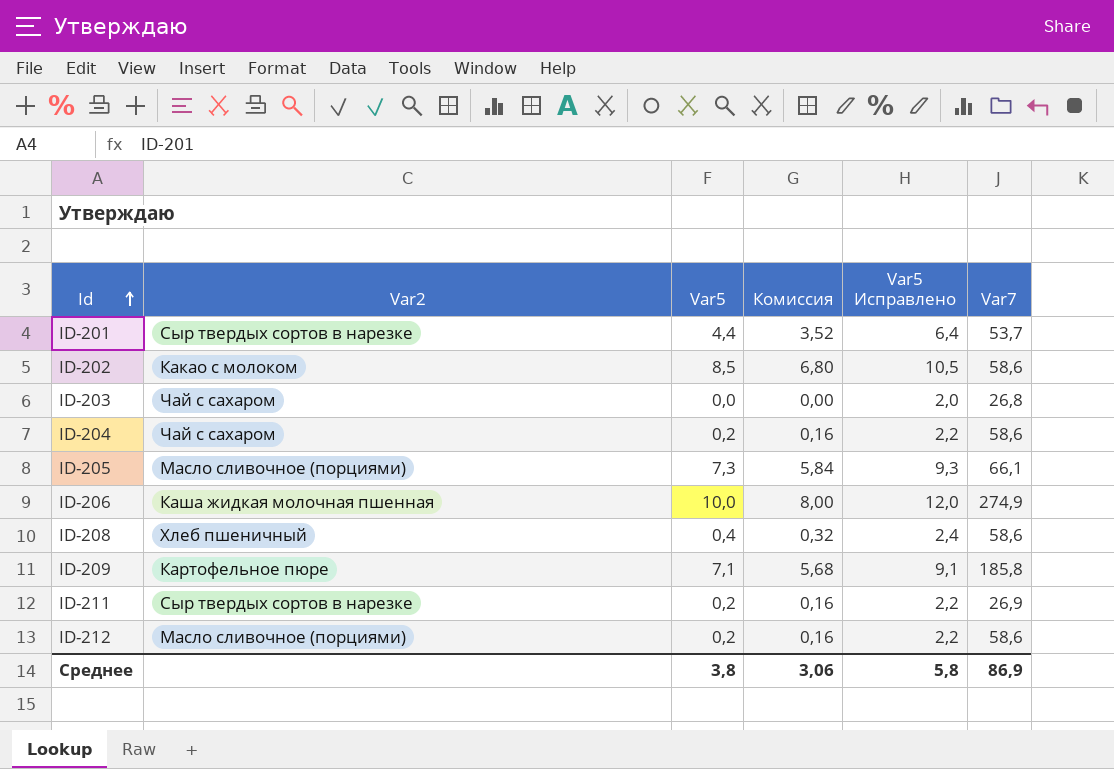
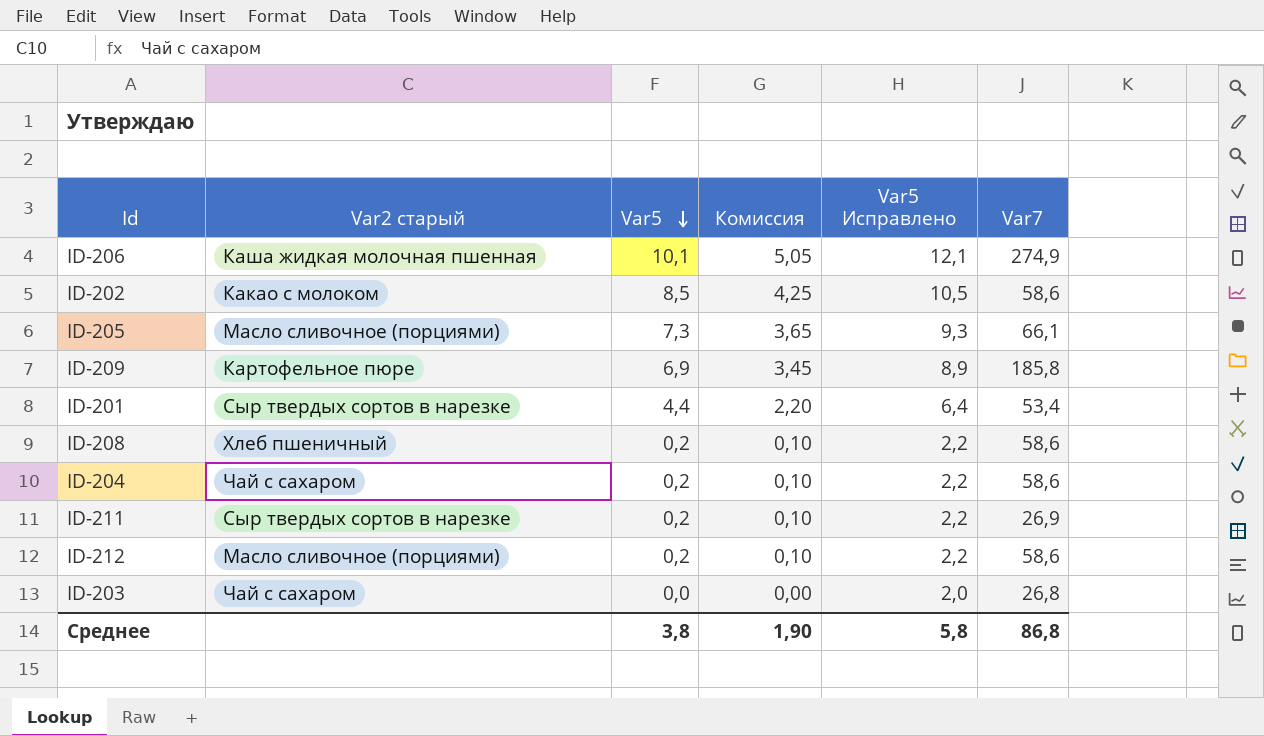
row order: Id ascending -> Var5 descending
column name: Var2 -> Var2 старый
column Комиссия | formula: [Var5] * 0,8 -> [Var5] * 0,5
ID-206 | Var5: 10,0 -> 10,1
ID-206 | Var5 Исправлено: 12,0 -> 12,1
ID-209 | Var5: 7,1 -> 6,9
ID-209 | Var5 Исправлено: 9,1 -> 8,9
ID-201 | Var7: 53,7 -> 53,4
ID-208 | Var5: 0,4 -> 0,2
ID-208 | Var5 Исправлено: 2,4 -> 2,2
Среднее | Комиссия: 3,06 -> 1,90
Среднее | Var7: 86,9 -> 86,8

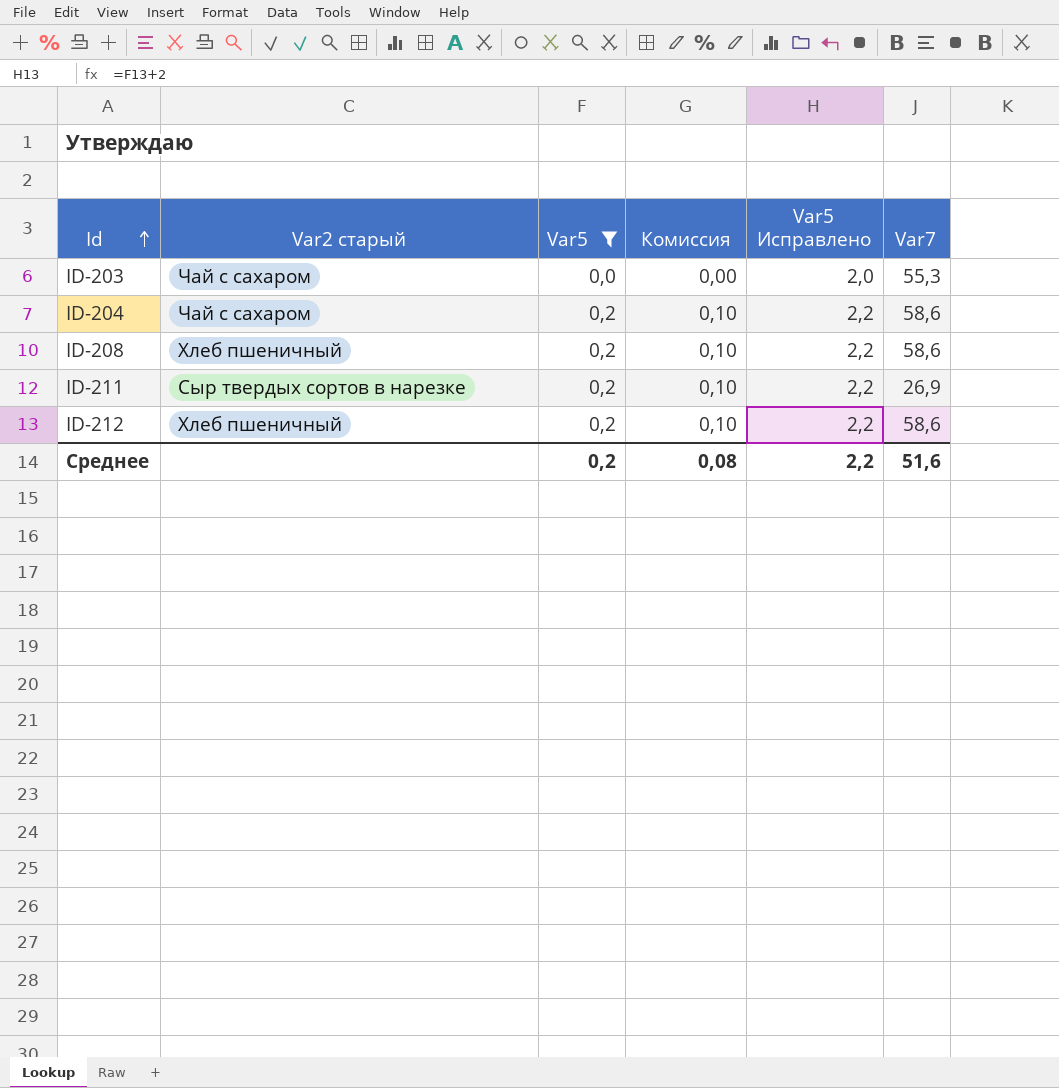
filter: none -> Var5 <= 0,2
row order: Var5 descending -> Id ascending
ID-203 | Var7: 26,8 -> 55,3
ID-212 | Var2 старый: Масло сливочное (порциями) -> Хлеб пшеничный
Среднее | Var5: 3,8 -> 0,2
Среднее | Комиссия: 1,90 -> 0,08
Среднее | Var5 Исправлено: 5,8 -> 2,2
Среднее | Var7: 86,8 -> 51,6

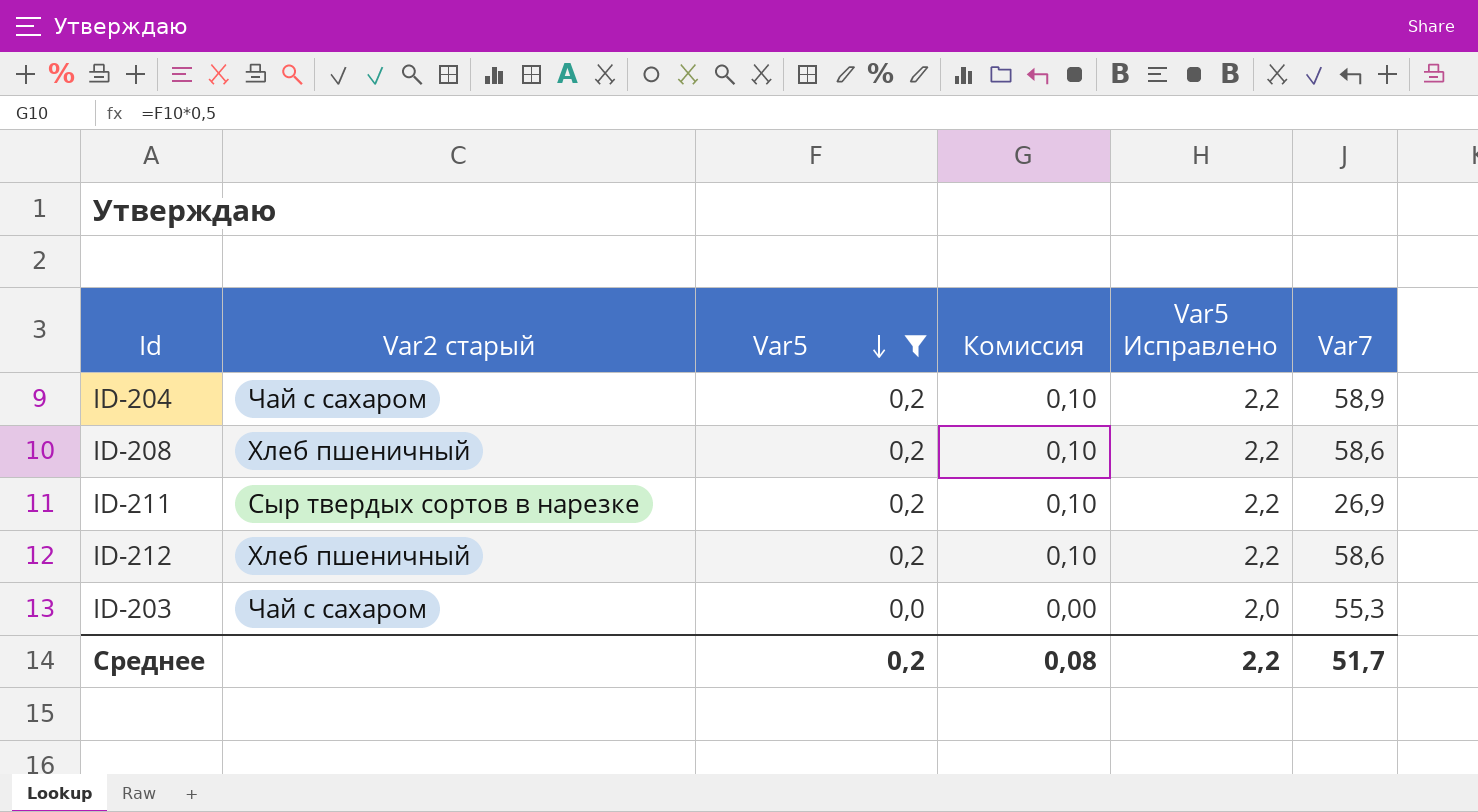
row order: Id ascending -> Var5 descending
ID-204 | Var7: 58,6 -> 58,9
Среднее | Var7: 51,6 -> 51,7

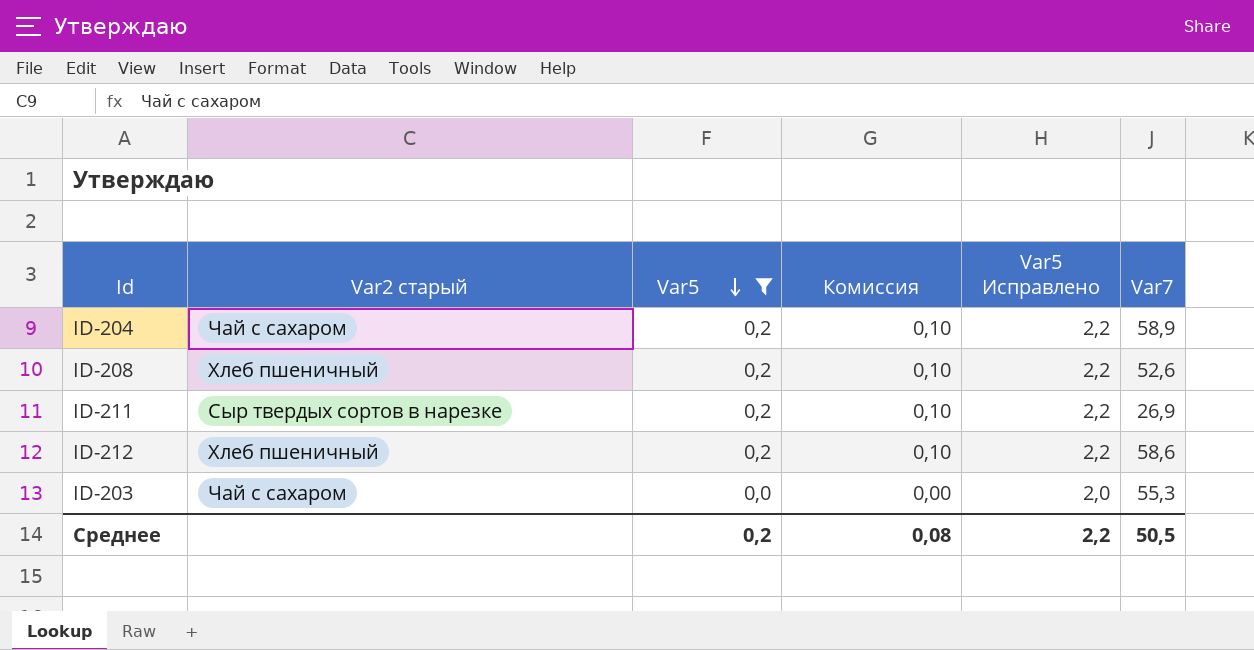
ID-208 | Var7: 58,6 -> 52,6
Среднее | Var7: 51,7 -> 50,5

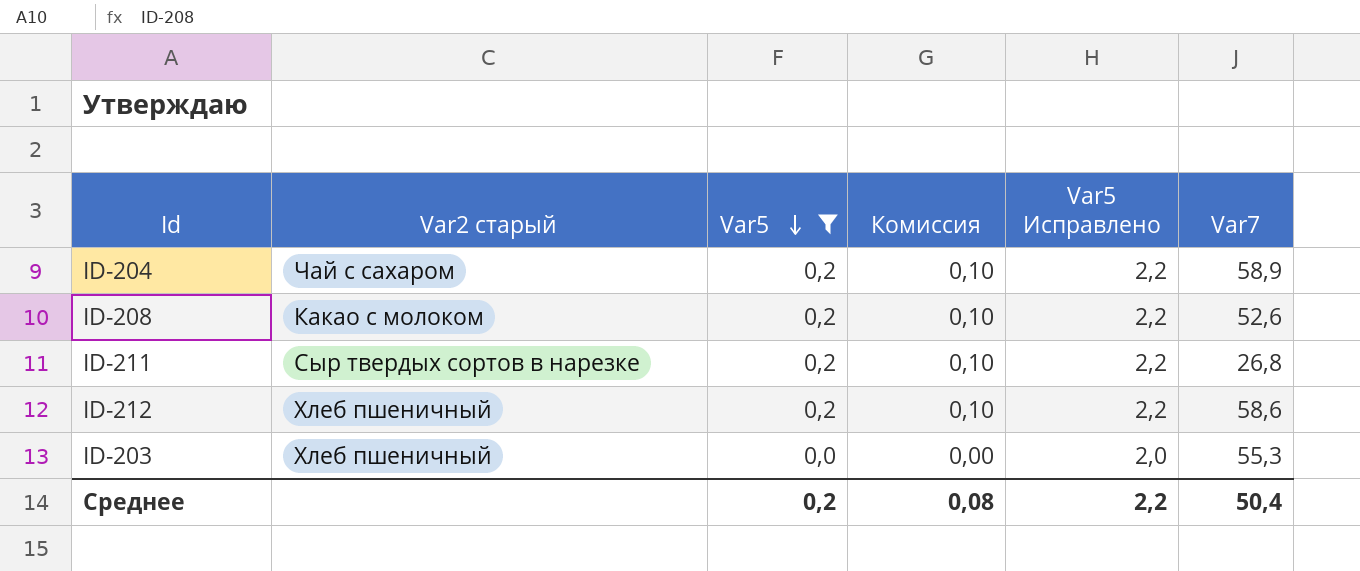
ID-208 | Var2 старый: Хлеб пшеничный -> Какао с молоком
ID-211 | Var7: 26,9 -> 26,8
ID-203 | Var2 старый: Чай с сахаром -> Хлеб пшеничный
Среднее | Var7: 50,5 -> 50,4

